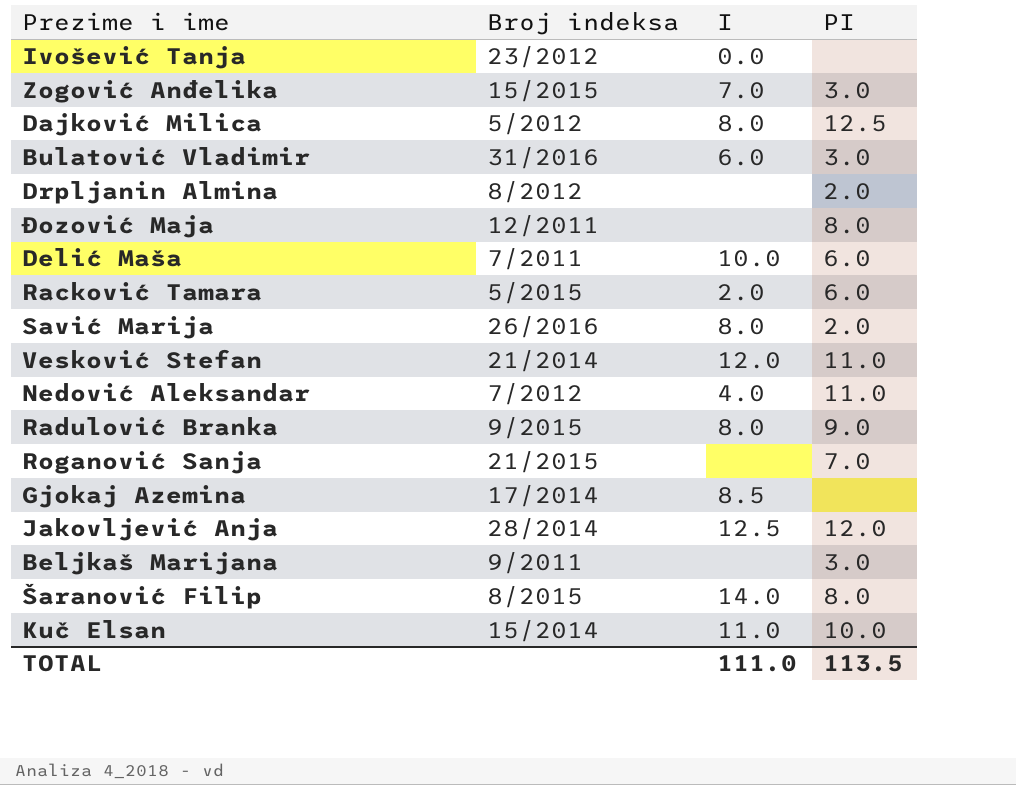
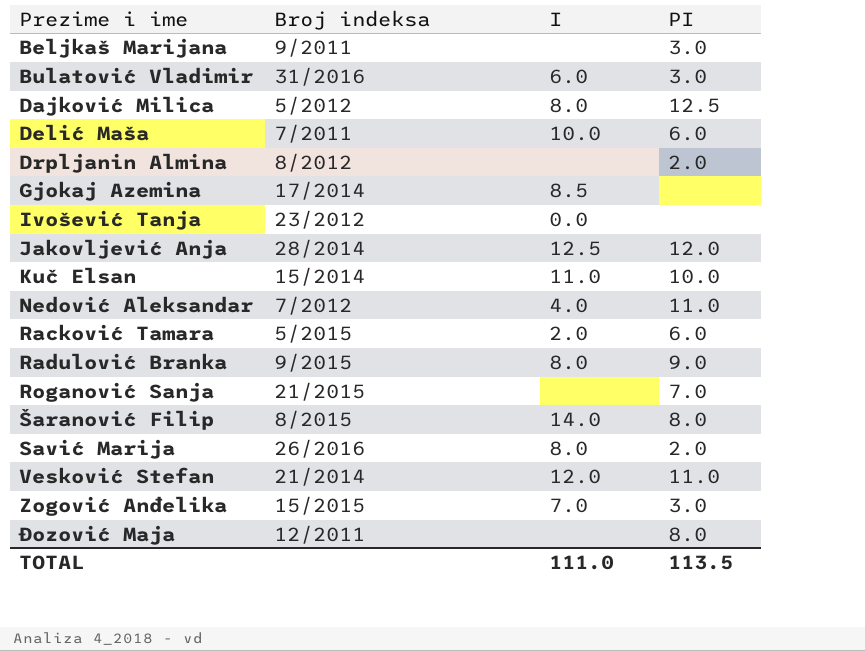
row order: none -> Prezime i ime ascending

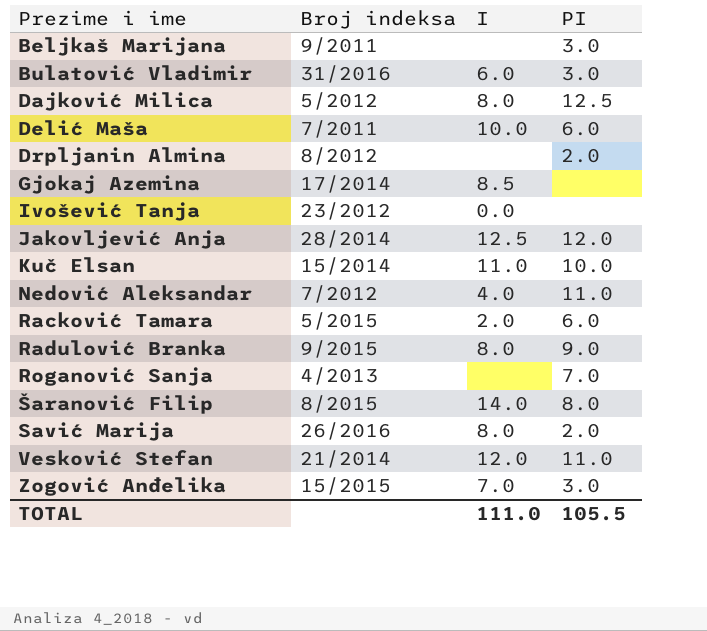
row Đozović Maja: 12/2011 | none | 8.0 -> none
Roganović Sanja | Broj indeksa: 21/2015 -> 4/2013
TOTAL | PI: 113.5 -> 105.5

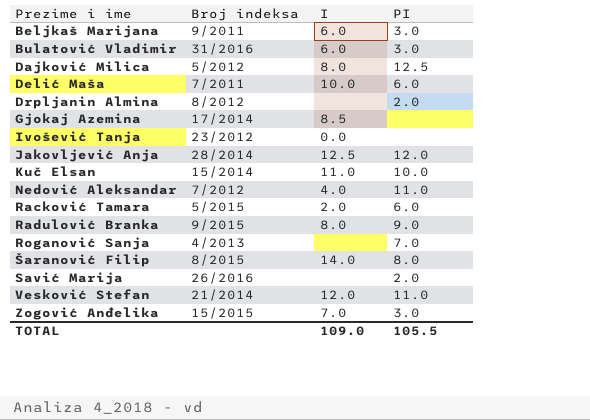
Beljkaš Marijana | I: none -> 6.0
Savić Marija | I: 8.0 -> none
TOTAL | I: 111.0 -> 109.0

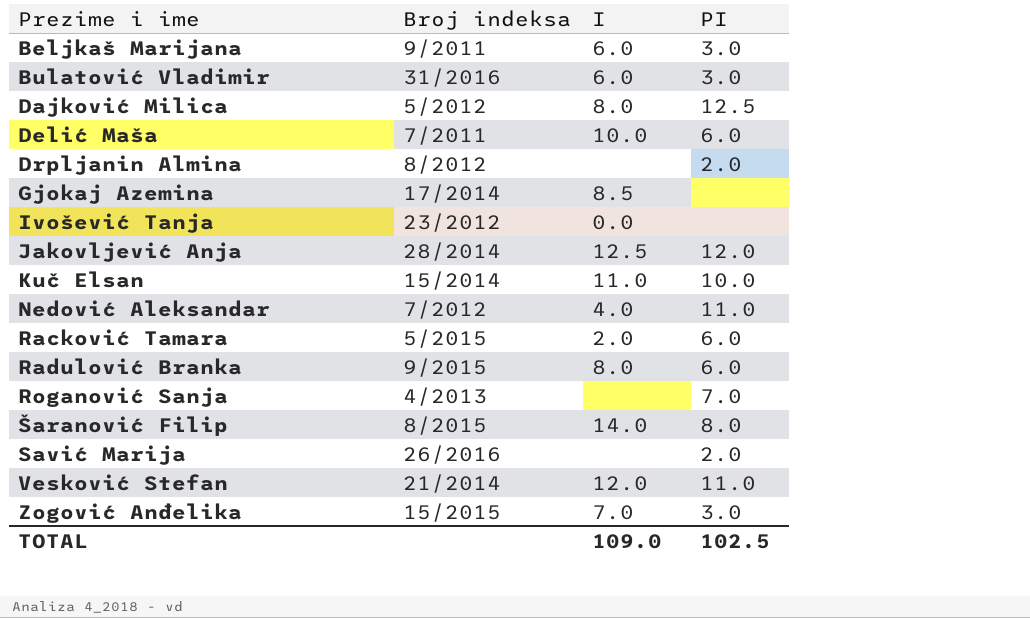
Radulović Branka | PI: 9.0 -> 6.0
TOTAL | PI: 105.5 -> 102.5

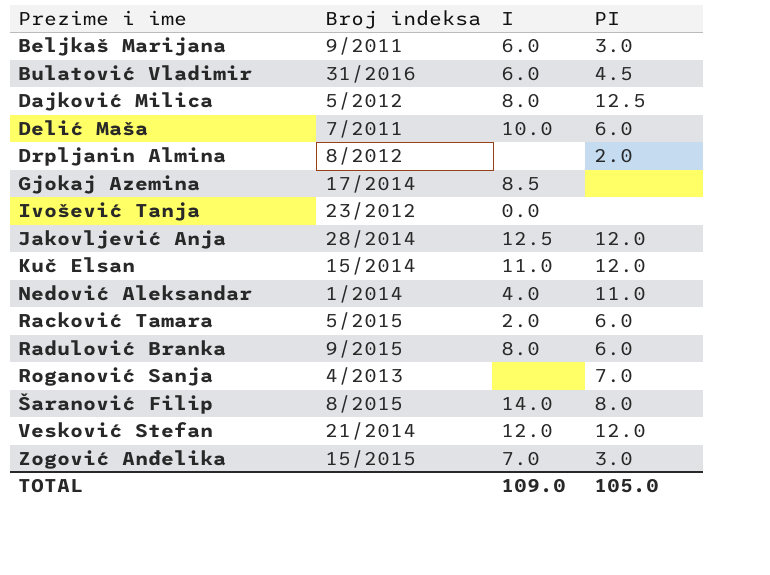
row Savić Marija: 26/2016 | none | 2.0 -> none
Bulatović Vladimir | PI: 3.0 -> 4.5
Kuč Elsan | PI: 10.0 -> 12.0
Nedović Aleksandar | Broj indeksa: 7/2012 -> 1/2014
Vesković Stefan | PI: 11.0 -> 12.0
TOTAL | PI: 102.5 -> 105.0

